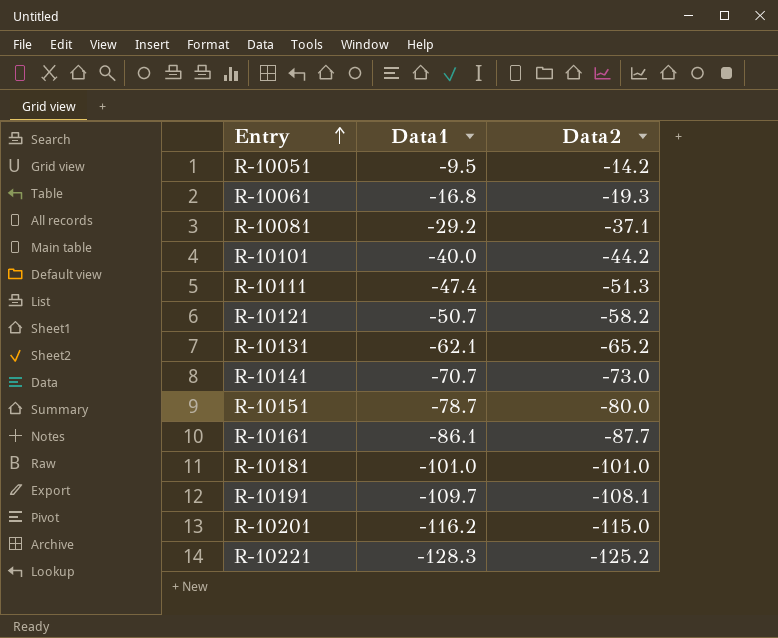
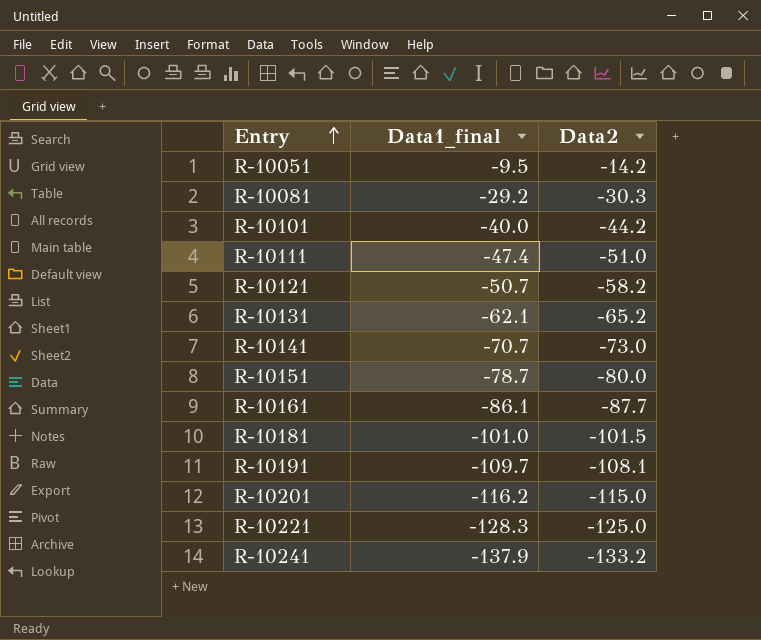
column name: Data1 -> Data1_final
row R-10061: -16.8 | -19.3 -> none
R-10081 | Data2: -37.1 -> -30.3
R-10111 | Data2: -51.3 -> -51.0
R-10181 | Data2: -101.0 -> -101.5
R-10221 | Data2: -125.2 -> -125.0
row R-10241: none -> -137.9 | -133.2

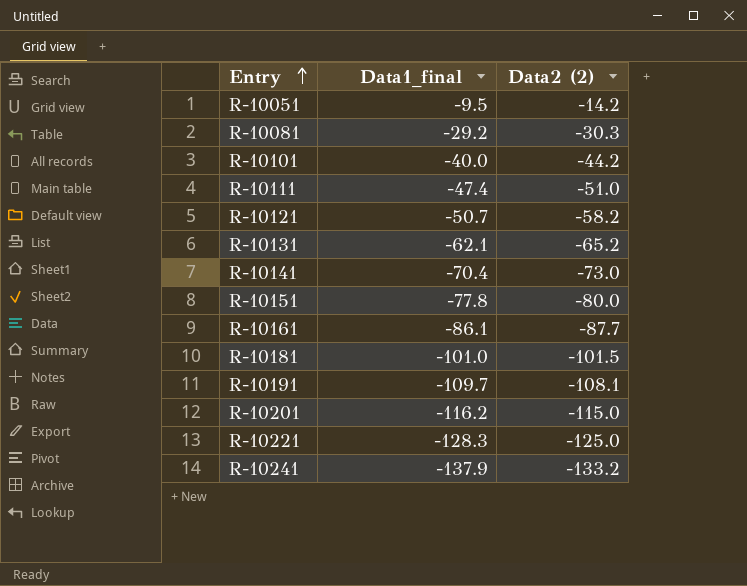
column name: Data2 -> Data2 (2)
R-10141 | Data1_final: -70.7 -> -70.4
R-10151 | Data1_final: -78.7 -> -77.8

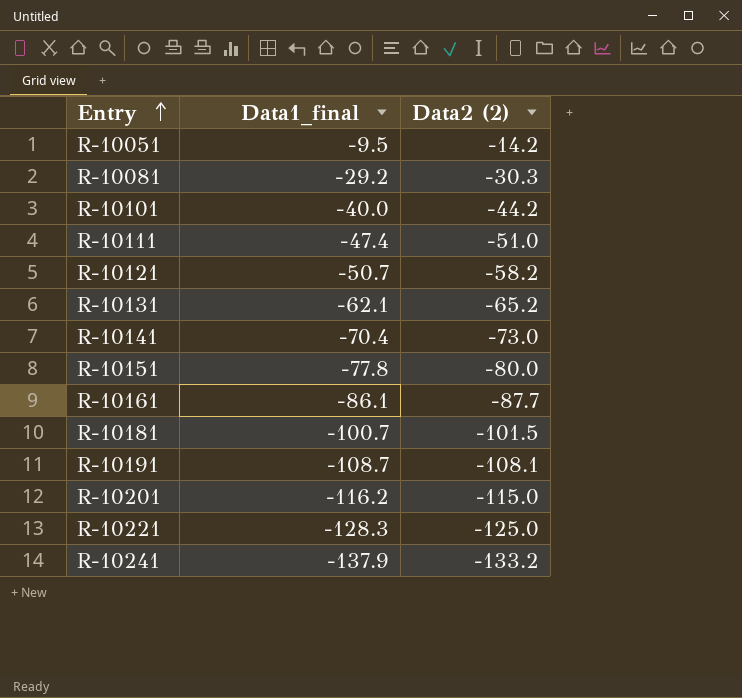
R-10181 | Data1_final: -101.0 -> -100.7
R-10191 | Data1_final: -109.7 -> -108.7

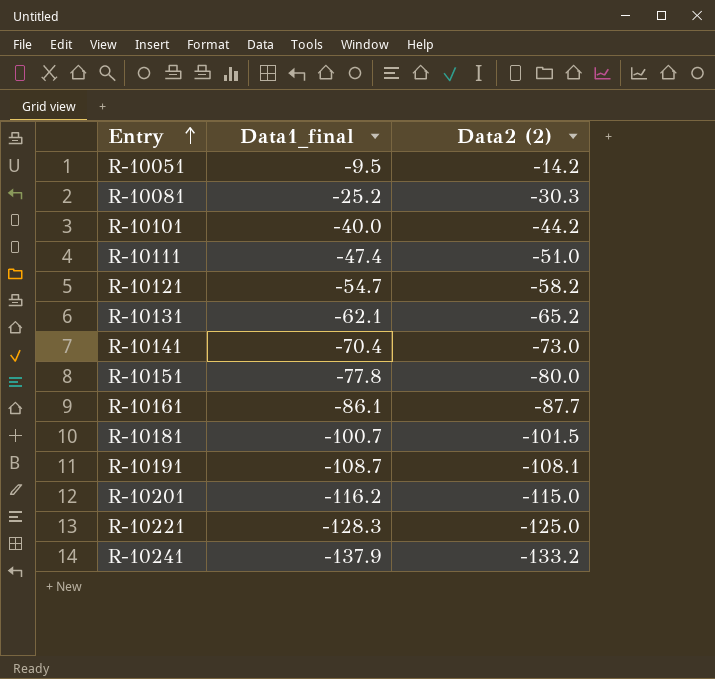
R-10081 | Data1_final: -29.2 -> -25.2
R-10121 | Data1_final: -50.7 -> -54.7

